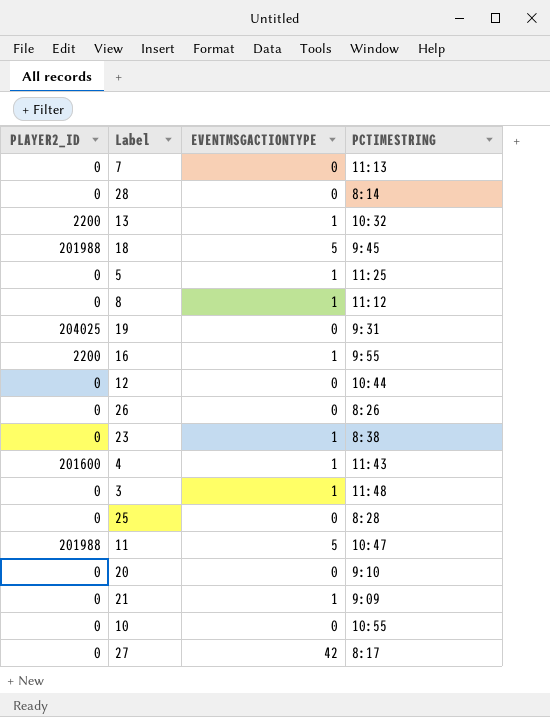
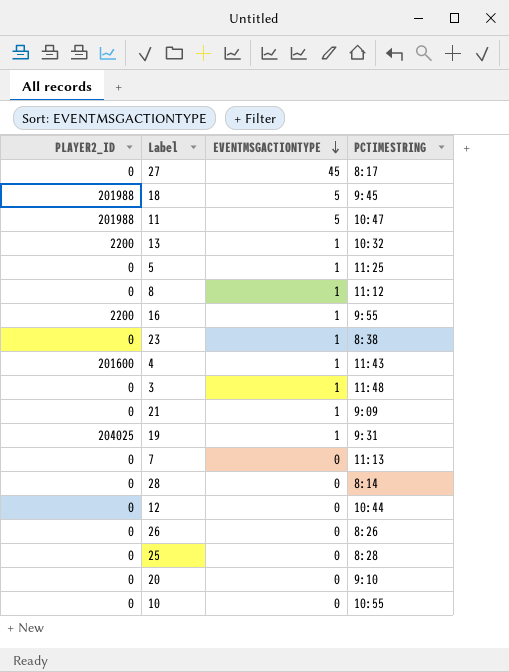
row order: none -> EVENTMSGACTIONTYPE descending
27 | EVENTMSGACTIONTYPE: 42 -> 45
19 | EVENTMSGACTIONTYPE: 0 -> 1

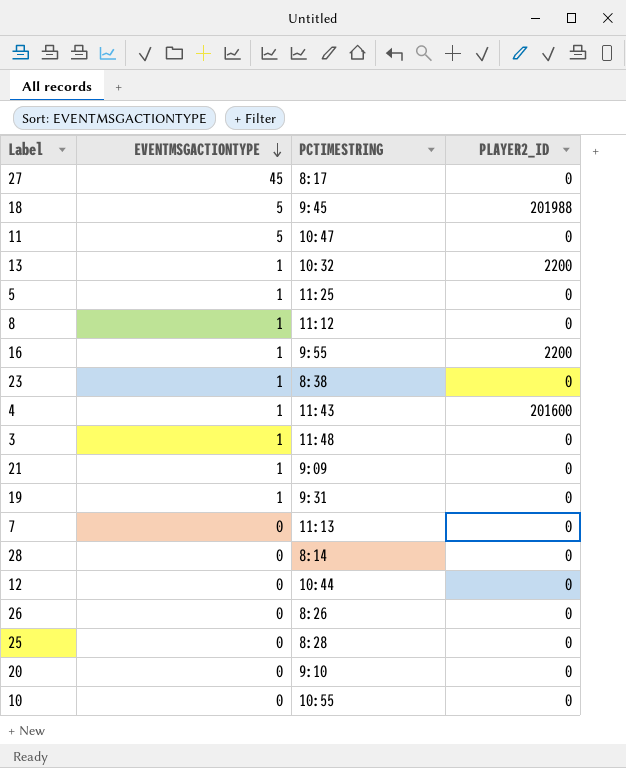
column PLAYER2_ID | position: 1 -> 4
11 | PLAYER2_ID: 201988 -> 0
19 | PLAYER2_ID: 204025 -> 0

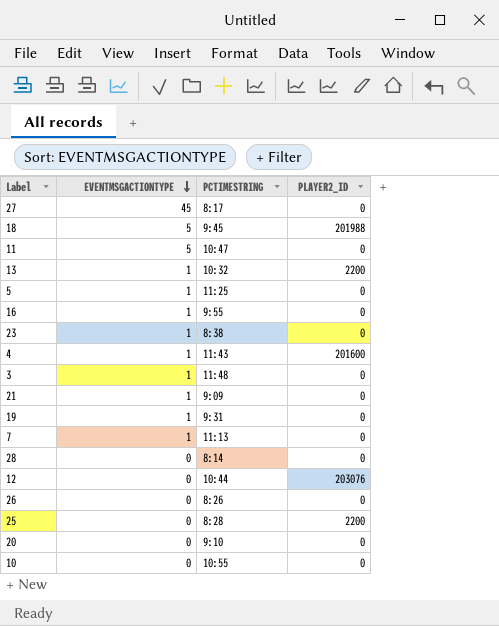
row 8: 1 | 11:12 | 0 -> none
16 | PLAYER2_ID: 2200 -> 0
7 | EVENTMSGACTIONTYPE: 0 -> 1
12 | PLAYER2_ID: 0 -> 203076
25 | PLAYER2_ID: 0 -> 2200

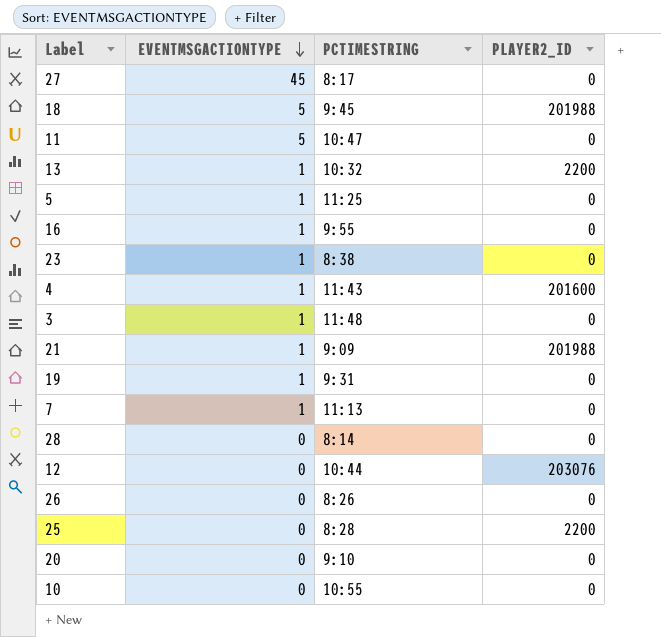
21 | PLAYER2_ID: 0 -> 201988

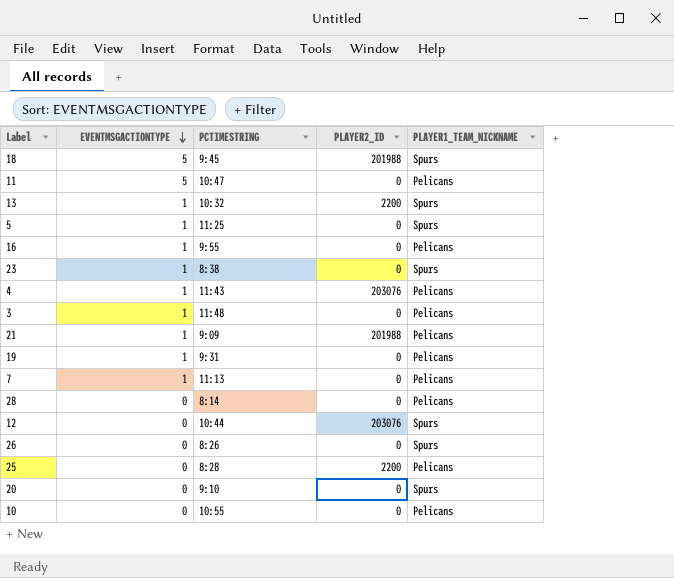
column PLAYER1_TEAM_NICKNAME | position: none -> 5
row 27: 45 | 8:17 | 0 -> none
4 | PLAYER2_ID: 201600 -> 203076

